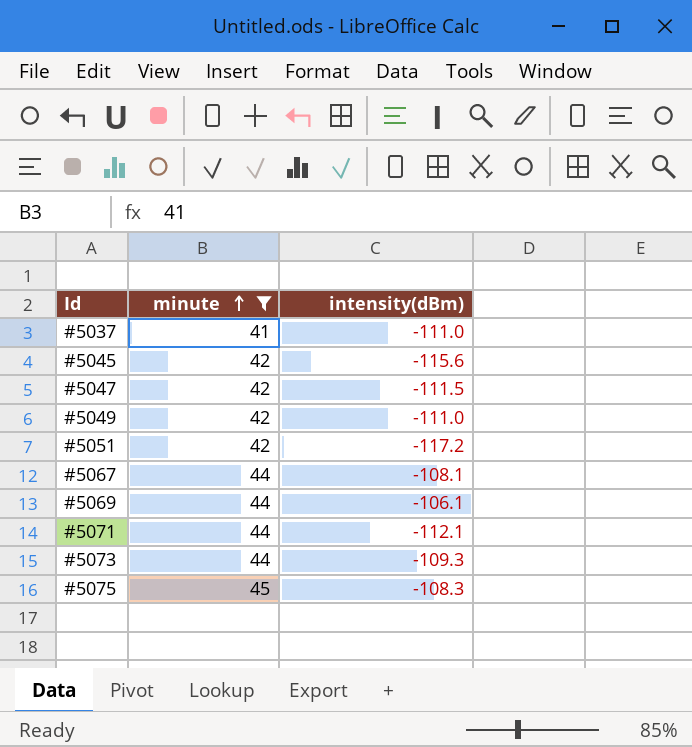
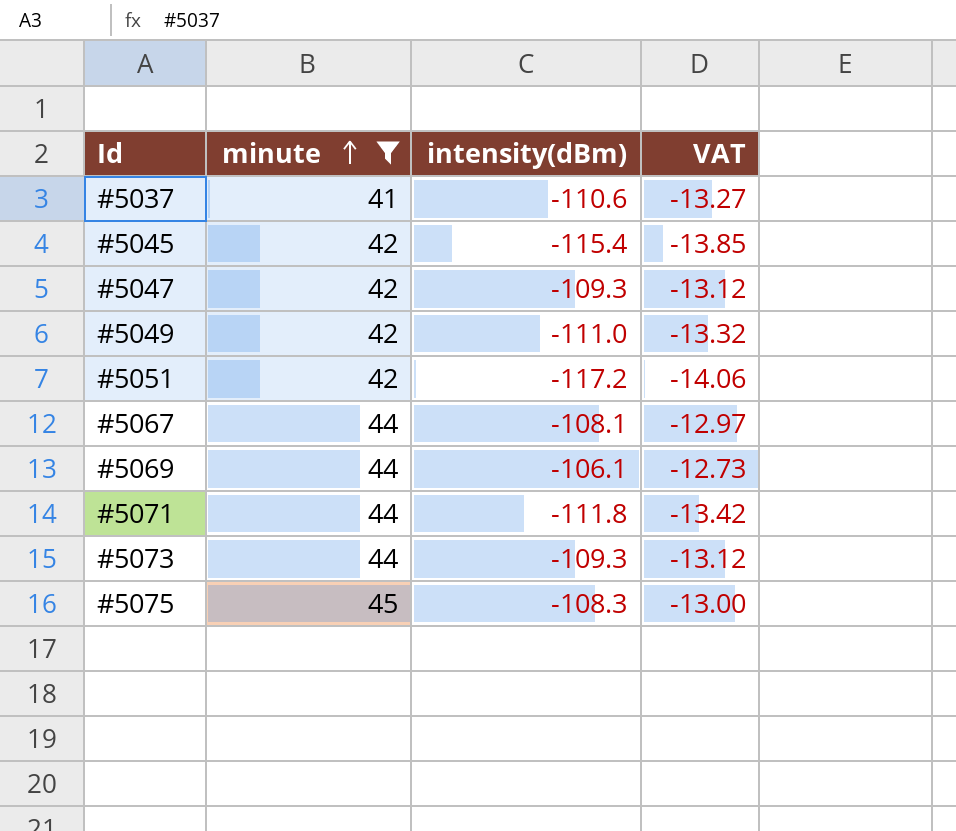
column VAT | formula: none -> [intensity(dBm)] * 0.12
#5037 | intensity(dBm): -111.0 -> -110.6
#5045 | intensity(dBm): -115.6 -> -115.4
#5047 | intensity(dBm): -111.5 -> -109.3
#5071 | intensity(dBm): -112.1 -> -111.8

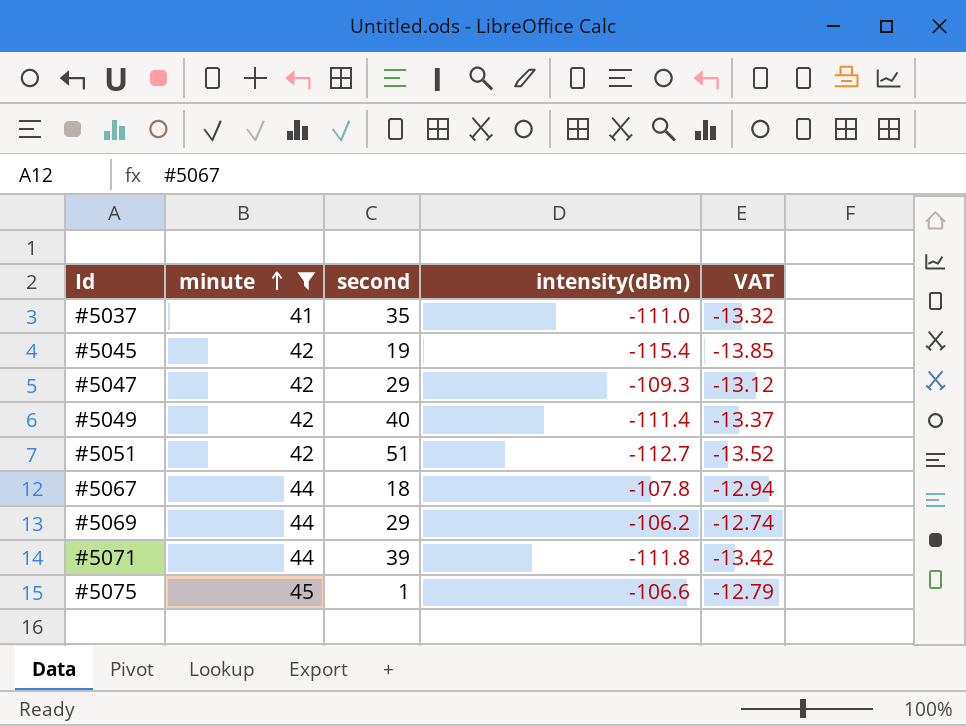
column second | position: none -> 3
row #5073: 44 | -109.3 | -13.12 -> none
#5037 | intensity(dBm): -110.6 -> -111.0
#5037 | VAT: -13.27 -> -13.32
#5049 | intensity(dBm): -111.0 -> -111.4
#5049 | VAT: -13.32 -> -13.37
#5051 | intensity(dBm): -117.2 -> -112.7
#5051 | VAT: -14.06 -> -13.52
#5067 | intensity(dBm): -108.1 -> -107.8
#5067 | VAT: -12.97 -> -12.94
#5069 | intensity(dBm): -106.1 -> -106.2
#5069 | VAT: -12.73 -> -12.74
#5075 | intensity(dBm): -108.3 -> -106.6
#5075 | VAT: -13.00 -> -12.79

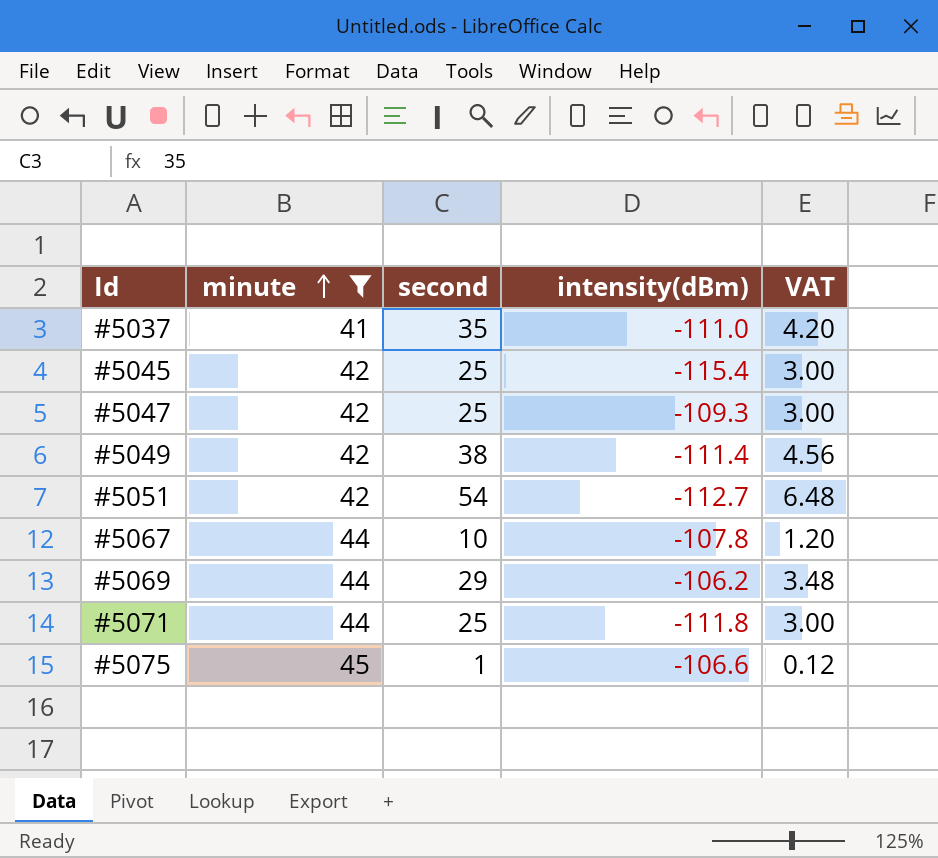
column VAT | formula: [intensity(dBm)] * 0.12 -> [second] * 0.12
#5045 | second: 19 -> 25
#5047 | second: 29 -> 25
#5049 | second: 40 -> 38
#5051 | second: 51 -> 54
#5067 | second: 18 -> 10
#5071 | second: 39 -> 25

